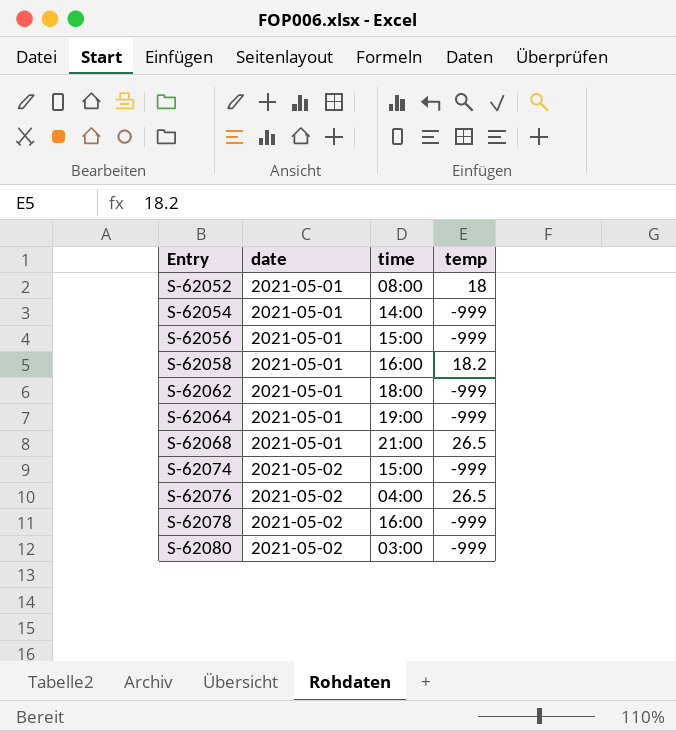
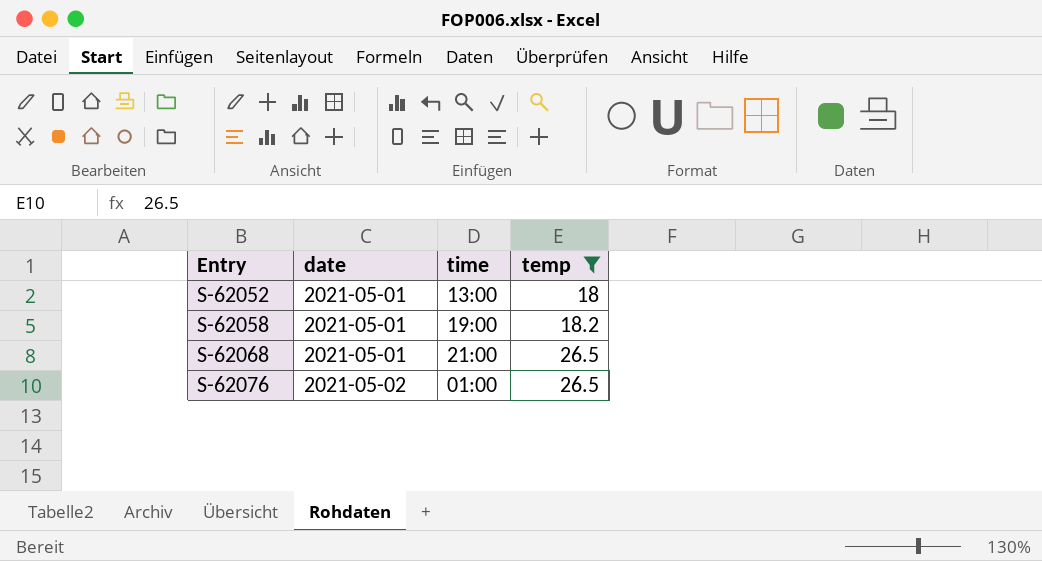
filter: none -> temp != -999
S-62052 | time: 08:00 -> 13:00
S-62058 | time: 16:00 -> 19:00
S-62076 | time: 04:00 -> 01:00

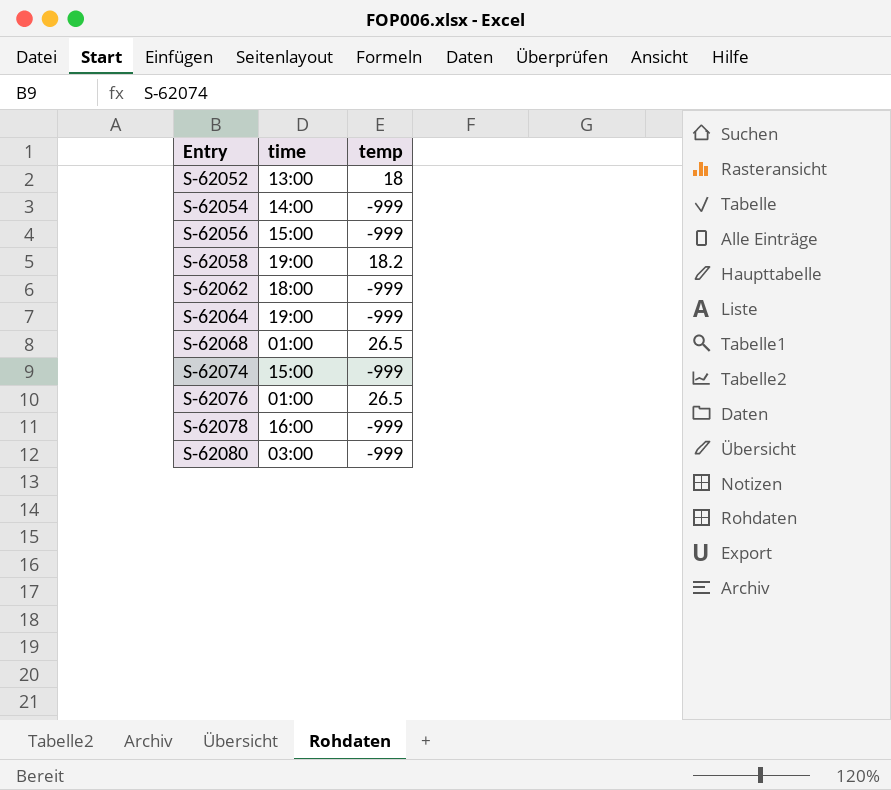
filter: temp != -999 -> none
column date | position: 2 -> none
S-62068 | time: 21:00 -> 01:00

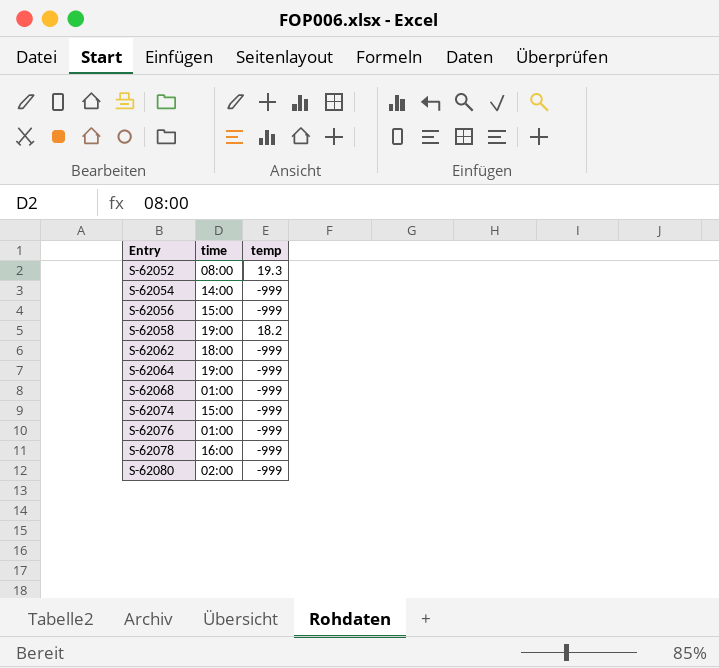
S-62052 | time: 13:00 -> 08:00
S-62052 | temp: 18 -> 19.3
S-62068 | temp: 26.5 -> -999
S-62076 | temp: 26.5 -> -999
S-62080 | time: 03:00 -> 02:00

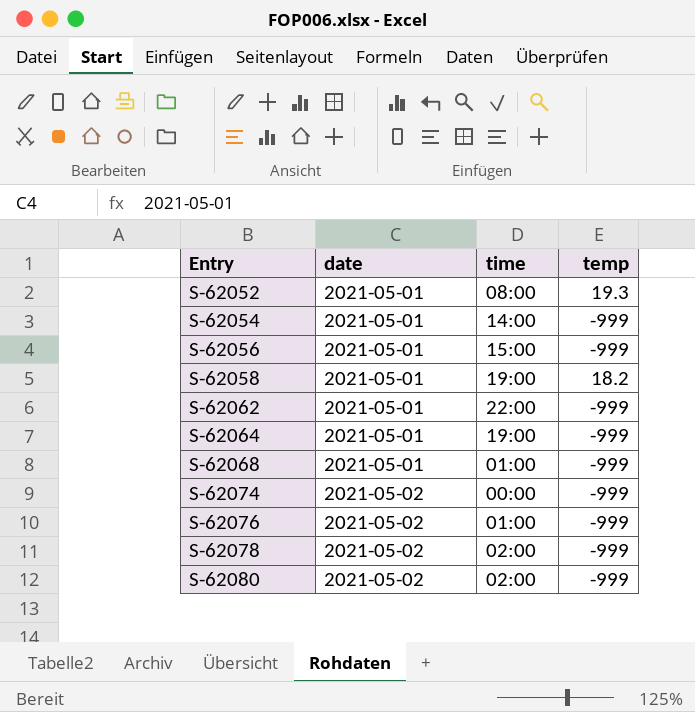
column date | position: none -> 2
S-62062 | time: 18:00 -> 22:00
S-62074 | time: 15:00 -> 00:00
S-62078 | time: 16:00 -> 02:00

